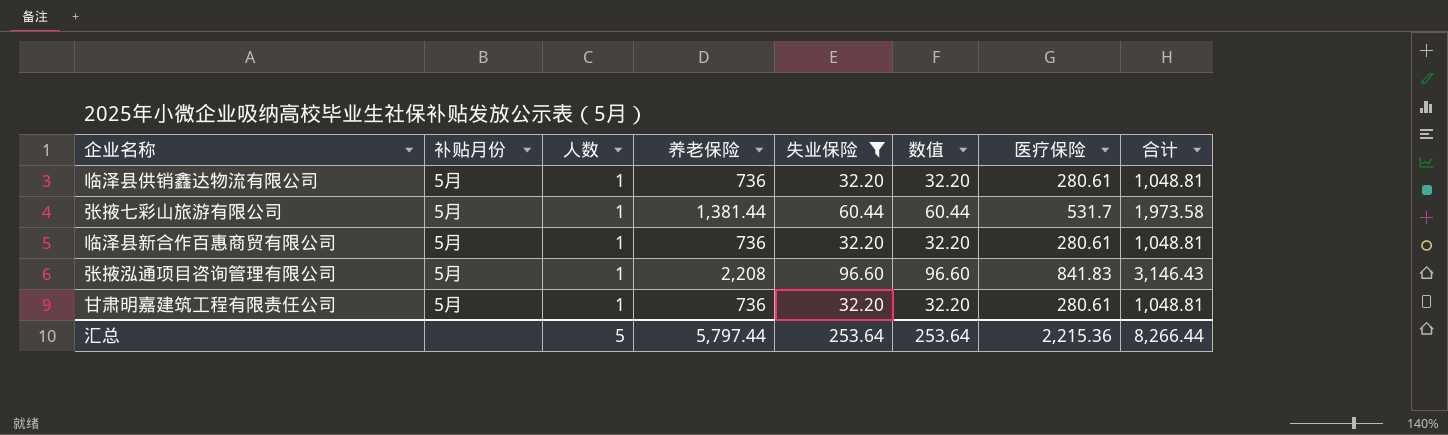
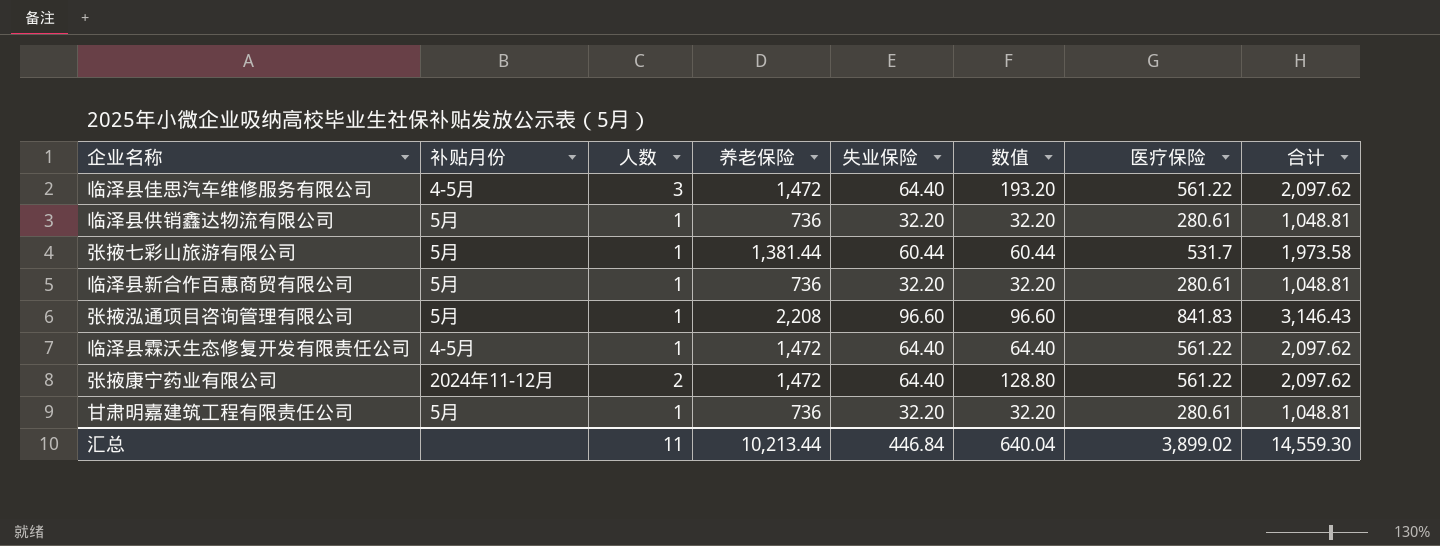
filter: 失业保险 != 64.40 -> none
汇总 | 人数: 5 -> 11
汇总 | 养老保险: 5,797.44 -> 10,213.44
汇总 | 失业保险: 253.64 -> 446.84
汇总 | 数值: 253.64 -> 640.04
汇总 | 医疗保险: 2,215.36 -> 3,899.02
汇总 | 合计: 8,266.44 -> 14,559.30

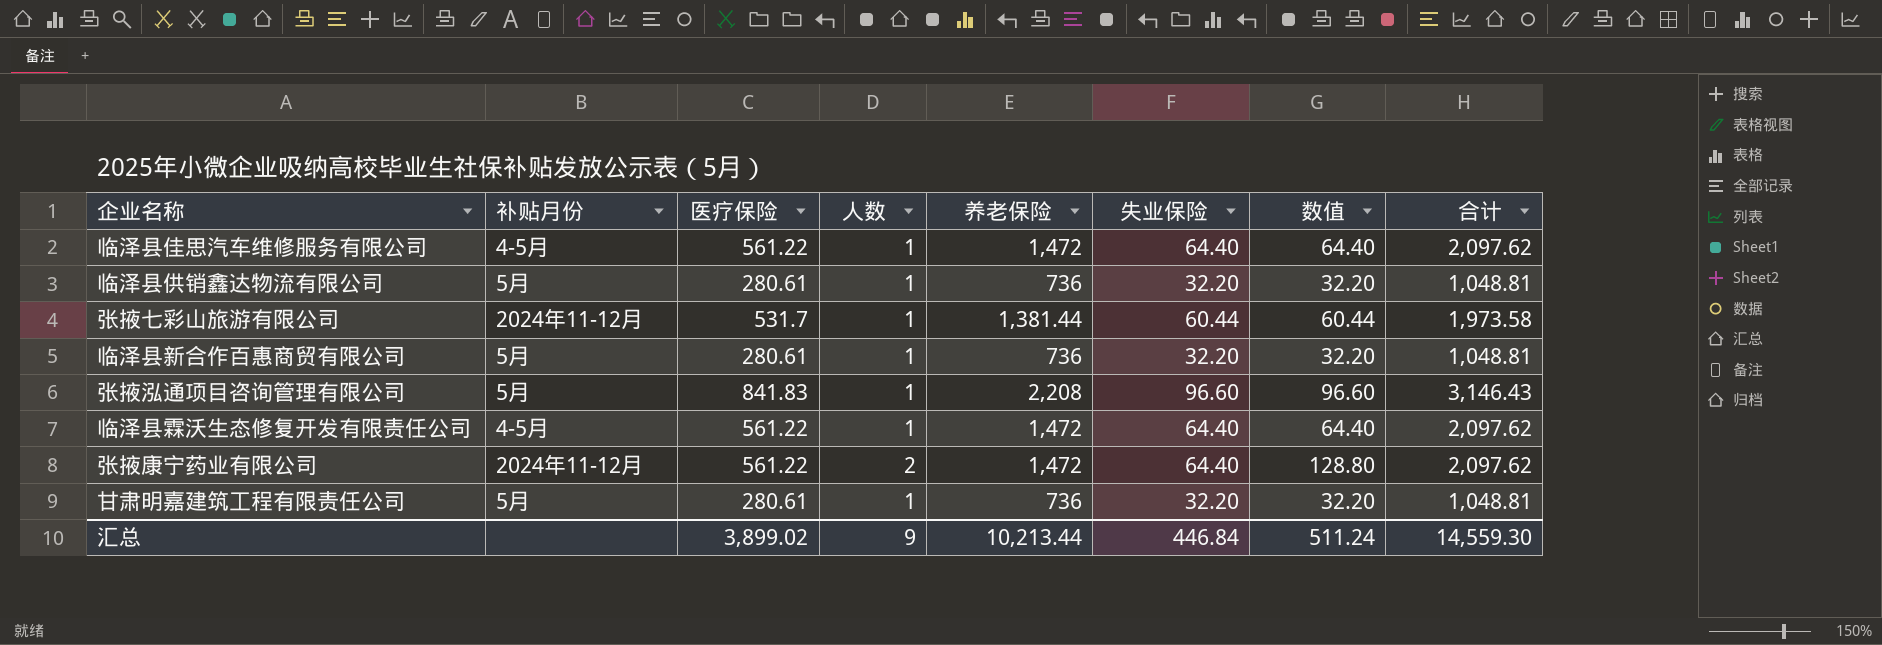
column 医疗保险 | position: 7 -> 3
临泽县佳思汽车维修服务有限公司 | 人数: 3 -> 1
临泽县佳思汽车维修服务有限公司 | 数值: 193.20 -> 64.40
张掖七彩山旅游有限公司 | 补贴月份: 5月 -> 2024年11-12月
汇总 | 人数: 11 -> 9
汇总 | 数值: 640.04 -> 511.24

